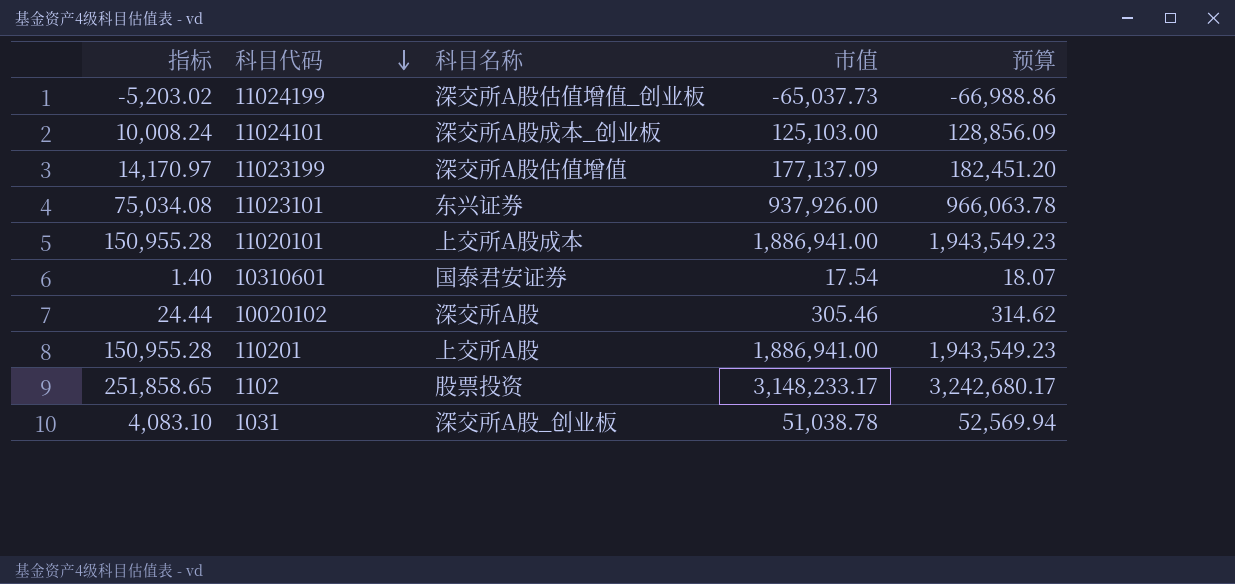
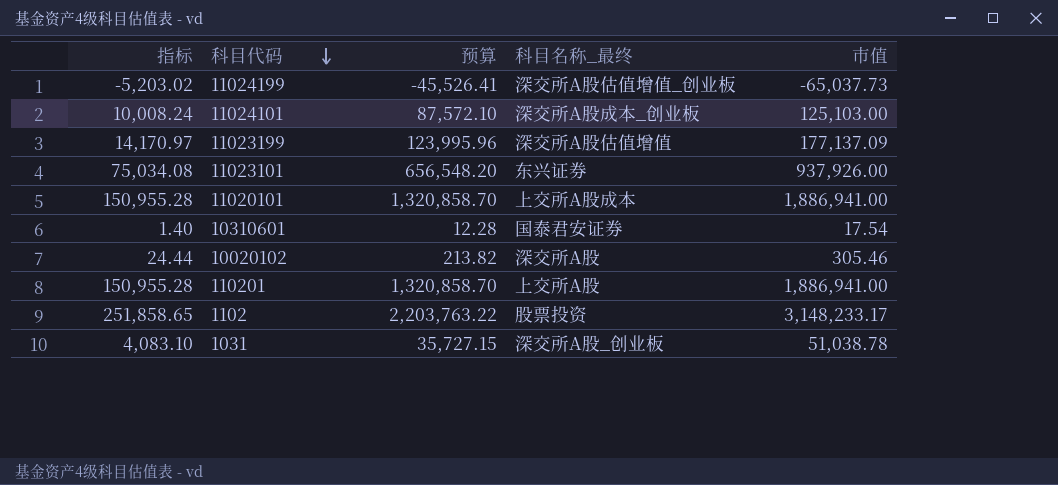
column 预算 | formula: [市值] * 1.03 -> [市值] * 0.7
column 预算 | position: 5 -> 3
column name: 科目名称 -> 科目名称_最终

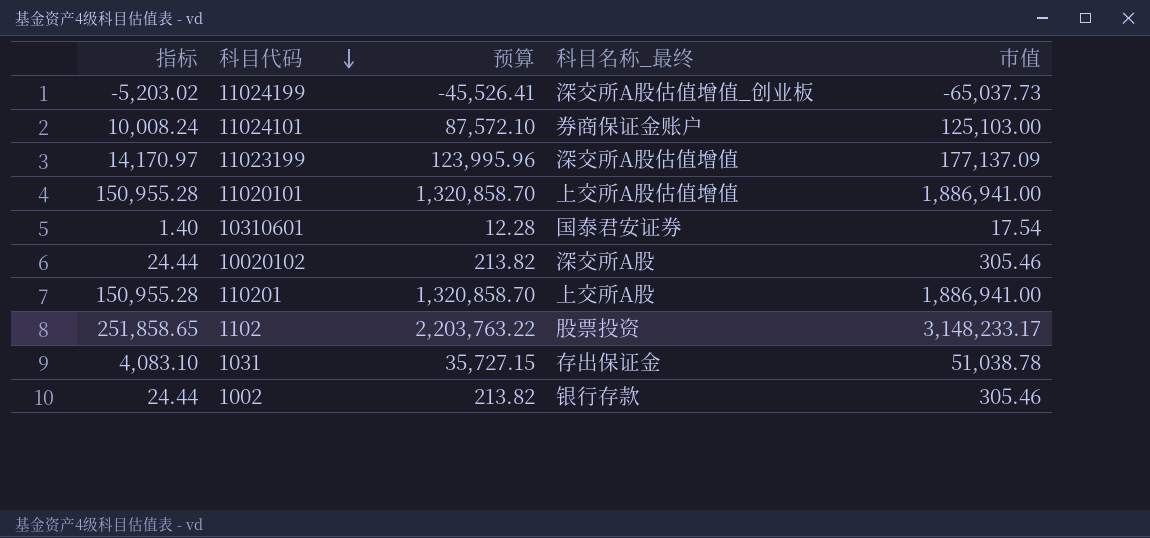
row 11023101: 75,034.08 | 656,548.20 | 东兴证券 | 937,926.00 -> none
11024101 | 科目名称_最终: 深交所A股成本_创业板 -> 券商保证金账户
11020101 | 科目名称_最终: 上交所A股成本 -> 上交所A股估值增值
1031 | 科目名称_最终: 深交所A股_创业板 -> 存出保证金
row 1002: none -> 24.44 | 213.82 | 银行存款 | 305.46

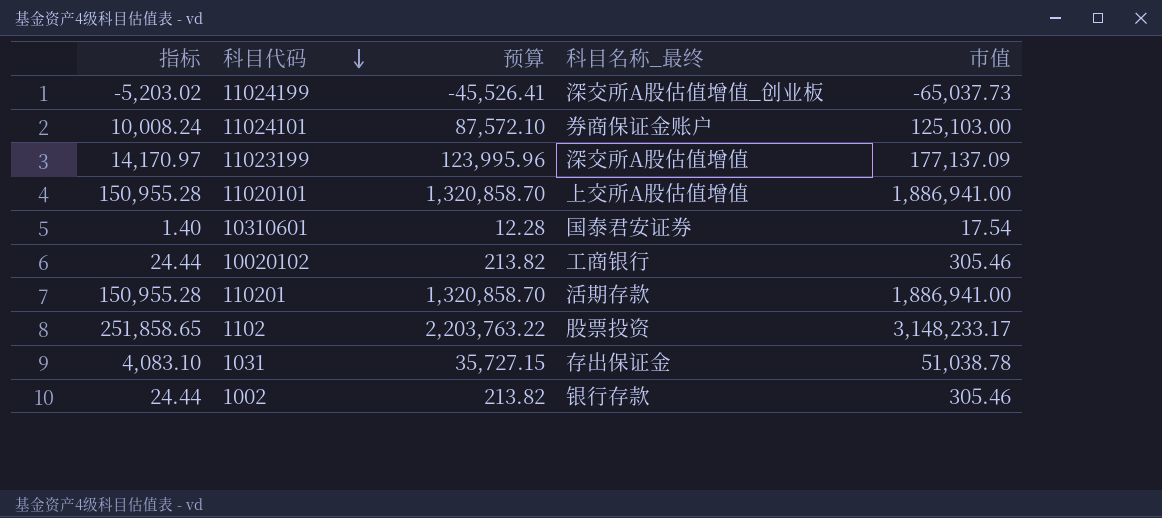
10020102 | 科目名称_最终: 深交所A股 -> 工商银行
110201 | 科目名称_最终: 上交所A股 -> 活期存款

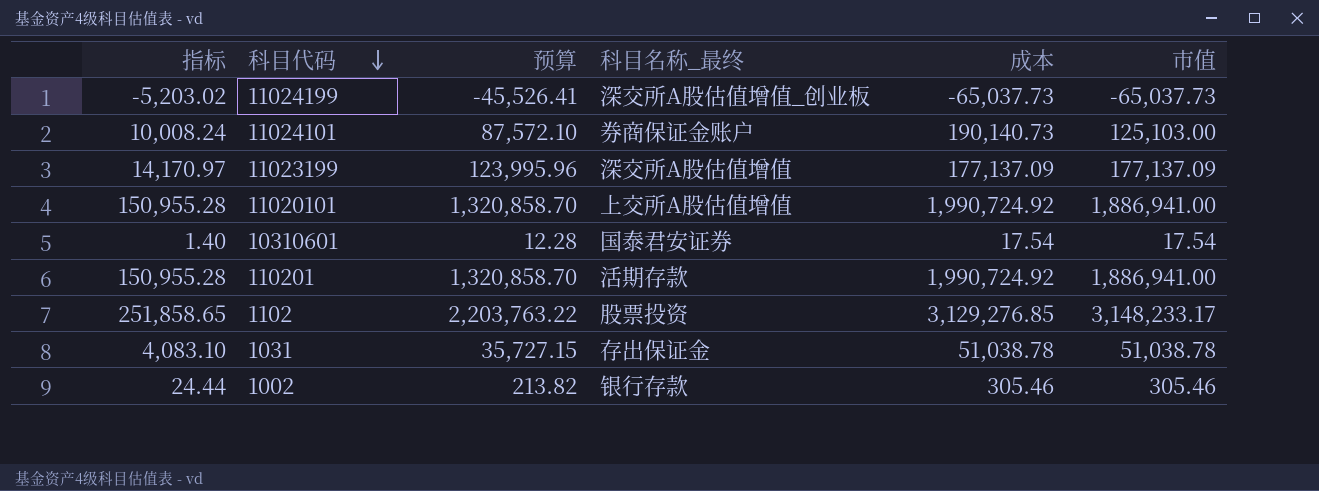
column 成本 | position: none -> 5
row 10020102: 24.44 | 213.82 | 工商银行 | 305.46 -> none

